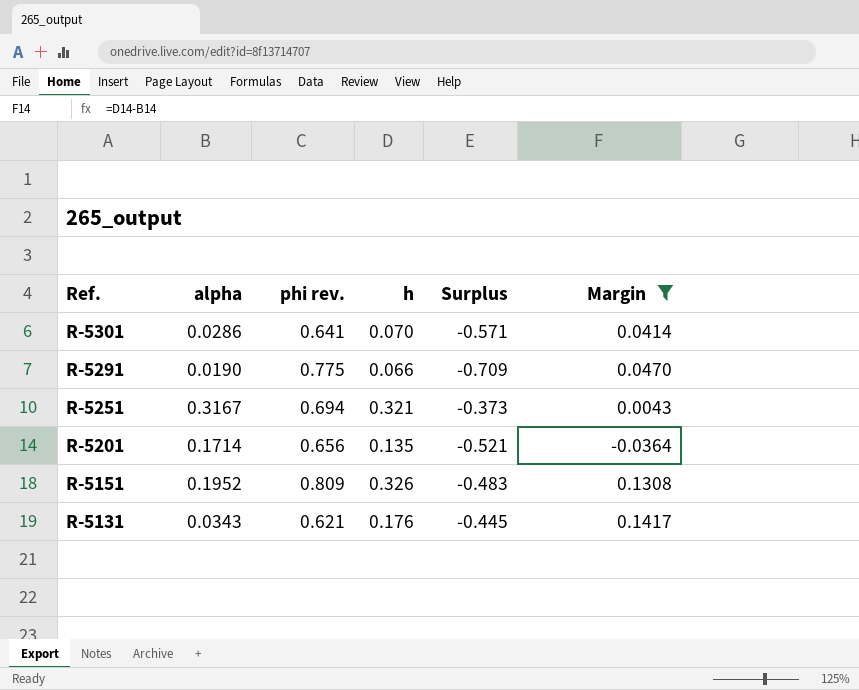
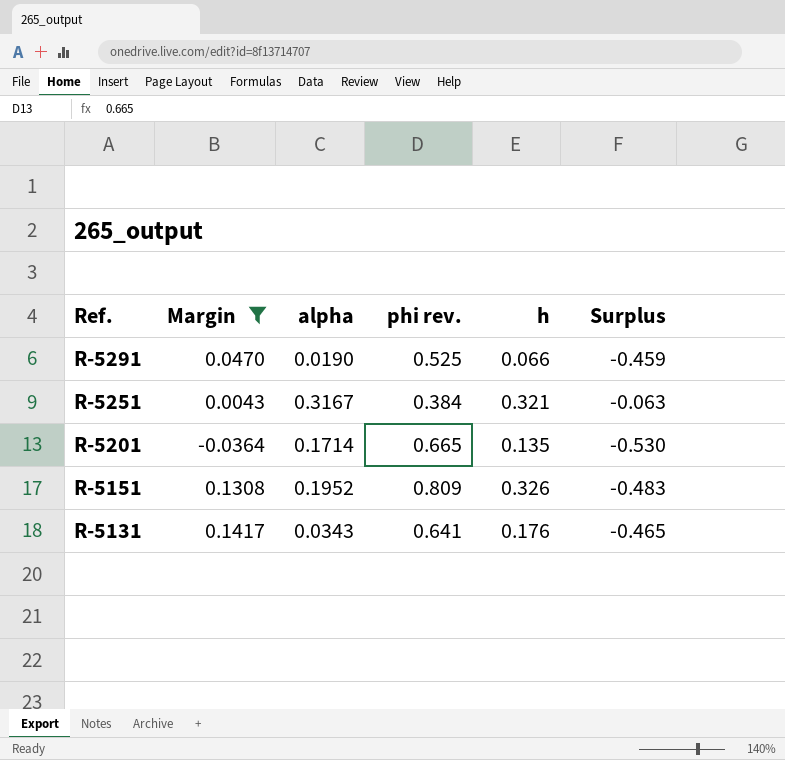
column Margin | position: 6 -> 2
row R-5301: 0.0286 | 0.641 | 0.070 | -0.571 | 0.0414 -> none
R-5291 | phi rev.: 0.775 -> 0.525
R-5291 | Surplus: -0.709 -> -0.459
R-5251 | phi rev.: 0.694 -> 0.384
R-5251 | Surplus: -0.373 -> -0.063
R-5201 | phi rev.: 0.656 -> 0.665
R-5201 | Surplus: -0.521 -> -0.530
R-5131 | phi rev.: 0.621 -> 0.641
R-5131 | Surplus: -0.445 -> -0.465

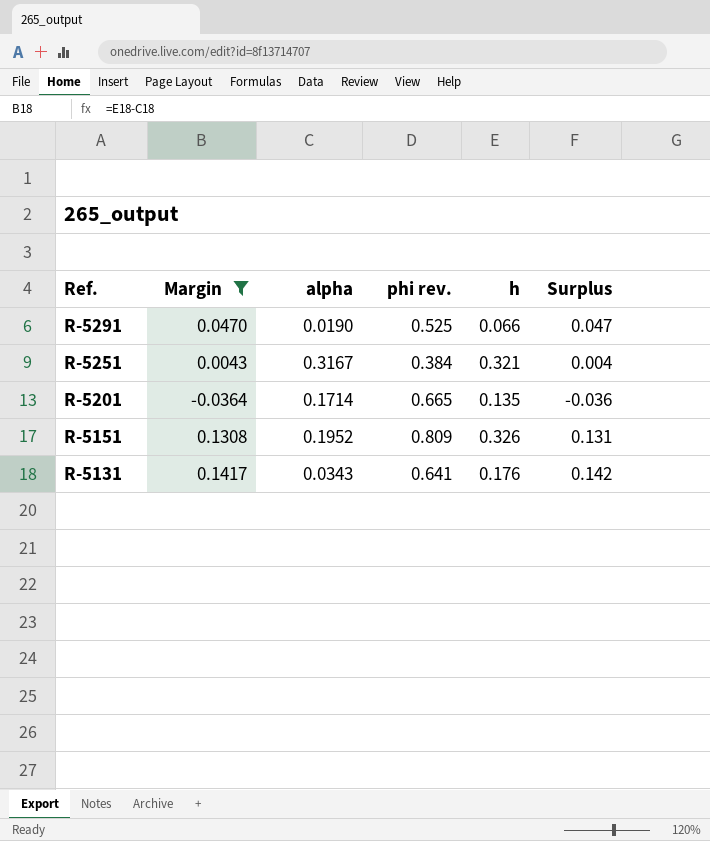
column Surplus | formula: [h] - [phi rev.] -> [h] - [alpha]

